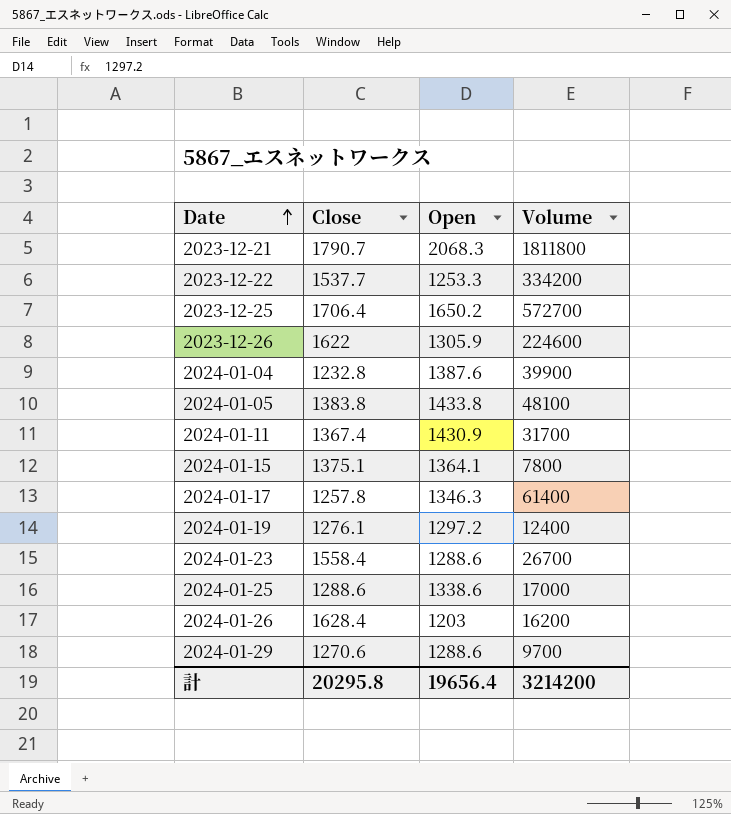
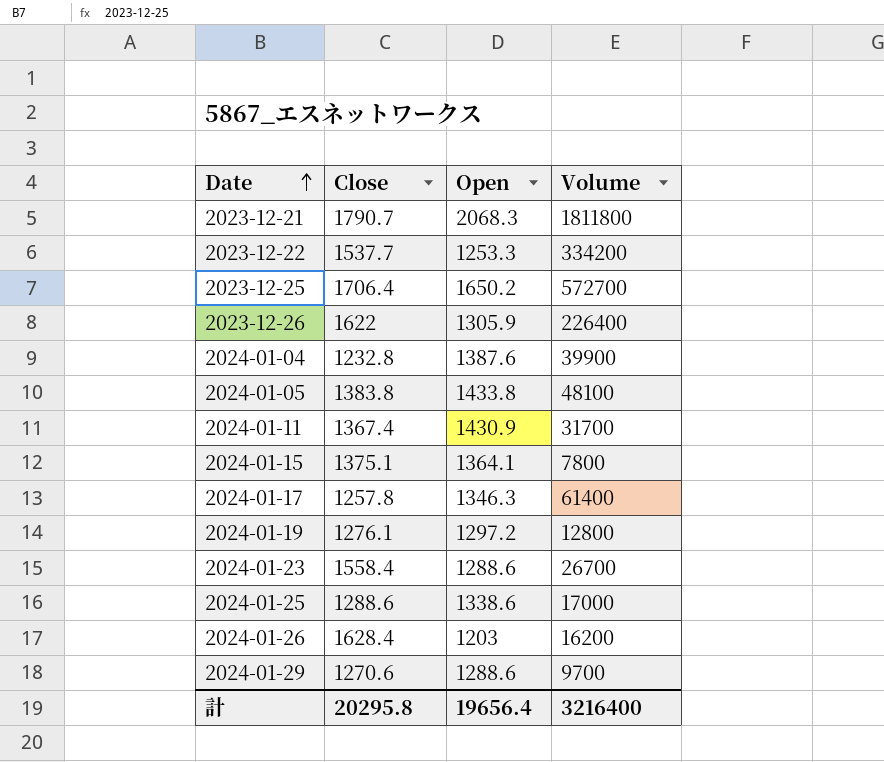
2023-12-26 | Volume: 224600 -> 226400
2024-01-19 | Volume: 12400 -> 12800
計 | Volume: 3214200 -> 3216400

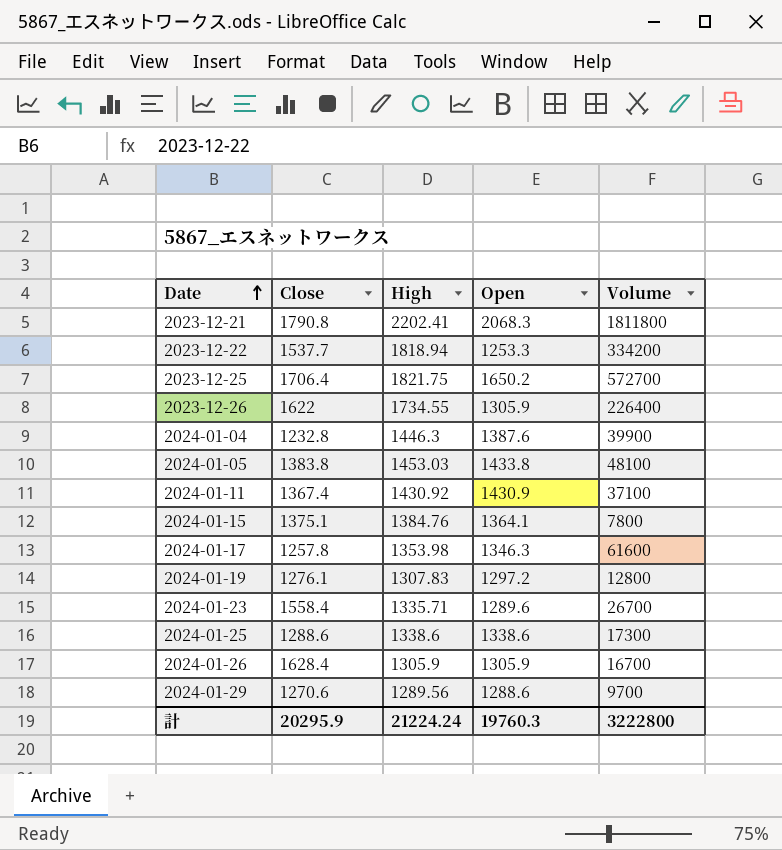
column High | position: none -> 3
2023-12-21 | Close: 1790.7 -> 1790.8
2024-01-11 | Volume: 31700 -> 37100
2024-01-17 | Volume: 61400 -> 61600
2024-01-23 | Open: 1288.6 -> 1289.6
2024-01-25 | Volume: 17000 -> 17300
2024-01-26 | Open: 1203 -> 1305.9
2024-01-26 | Volume: 16200 -> 16700
計 | Close: 20295.8 -> 20295.9
計 | Open: 19656.4 -> 19760.3
計 | Volume: 3216400 -> 3222800

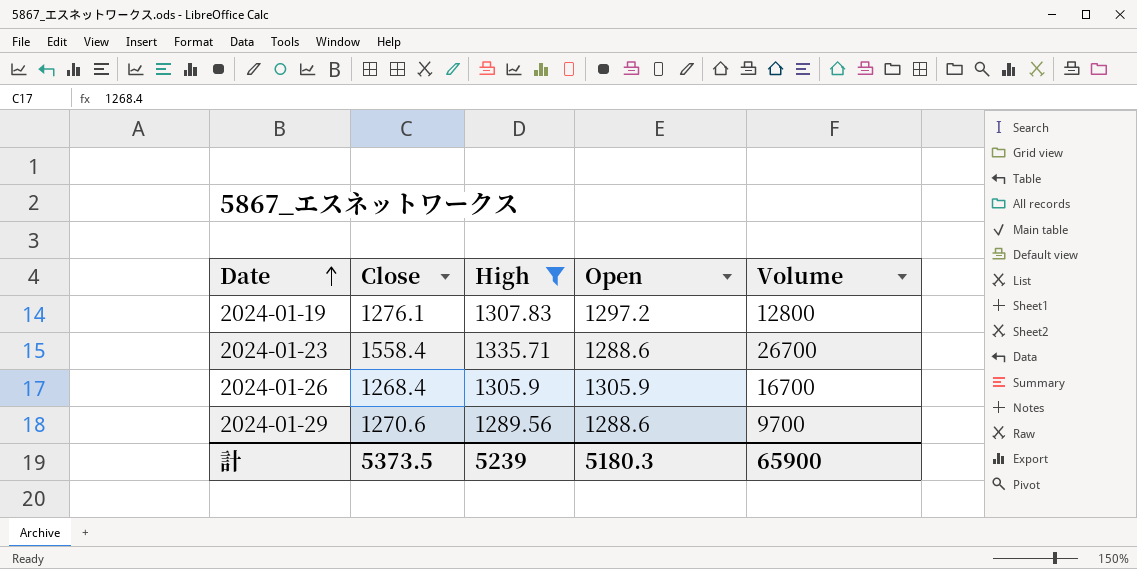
filter: none -> High <= 1335.71
2024-01-23 | Open: 1289.6 -> 1288.6
2024-01-26 | Close: 1628.4 -> 1268.4
計 | Close: 20295.9 -> 5373.5
計 | High: 21224.24 -> 5239
計 | Open: 19760.3 -> 5180.3
計 | Volume: 3222800 -> 65900

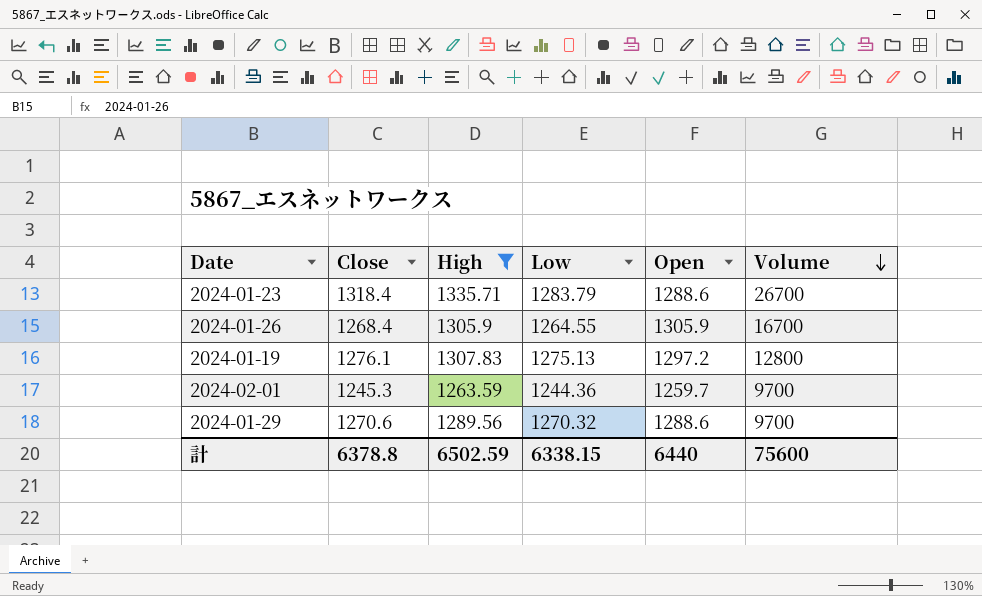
row order: Date ascending -> Volume descending
column Low | position: none -> 4
2024-01-23 | Close: 1558.4 -> 1318.4
row 2024-02-01: none -> 1245.3 | 1263.59 | 1244.36 | 1259.7 | 9700
計 | Close: 5373.5 -> 6378.8
計 | High: 5239 -> 6502.59
計 | Open: 5180.3 -> 6440
計 | Volume: 65900 -> 75600

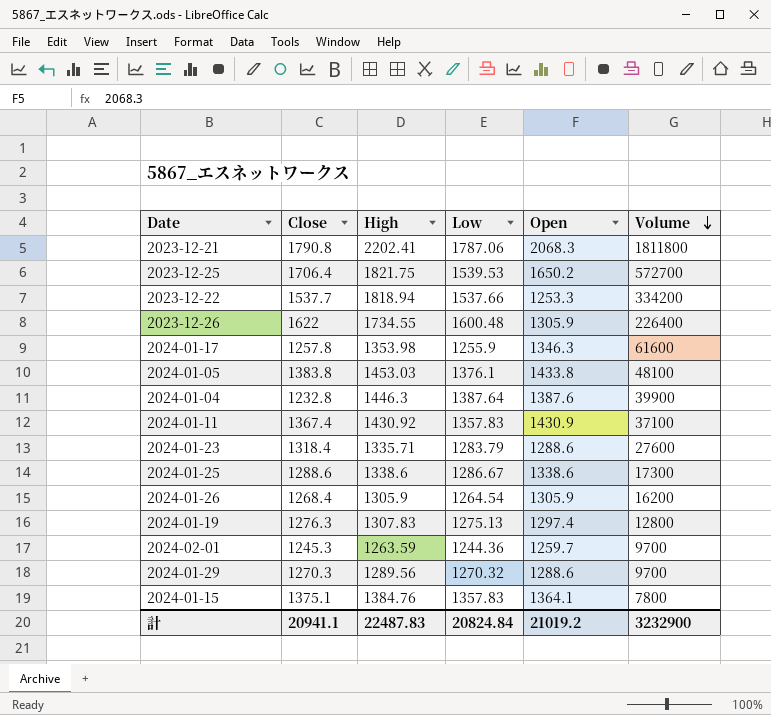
filter: High <= 1335.71 -> none
2024-01-23 | Volume: 26700 -> 27600
2024-01-26 | Low: 1264.55 -> 1264.54
2024-01-26 | Volume: 16700 -> 16200
2024-01-19 | Close: 1276.1 -> 1276.3
2024-01-19 | Open: 1297.2 -> 1297.4
2024-01-29 | Close: 1270.6 -> 1270.3
計 | Close: 6378.8 -> 20941.1
計 | High: 6502.59 -> 22487.83
計 | Low: 6338.15 -> 20824.84
計 | Open: 6440 -> 21019.2
計 | Volume: 75600 -> 3232900

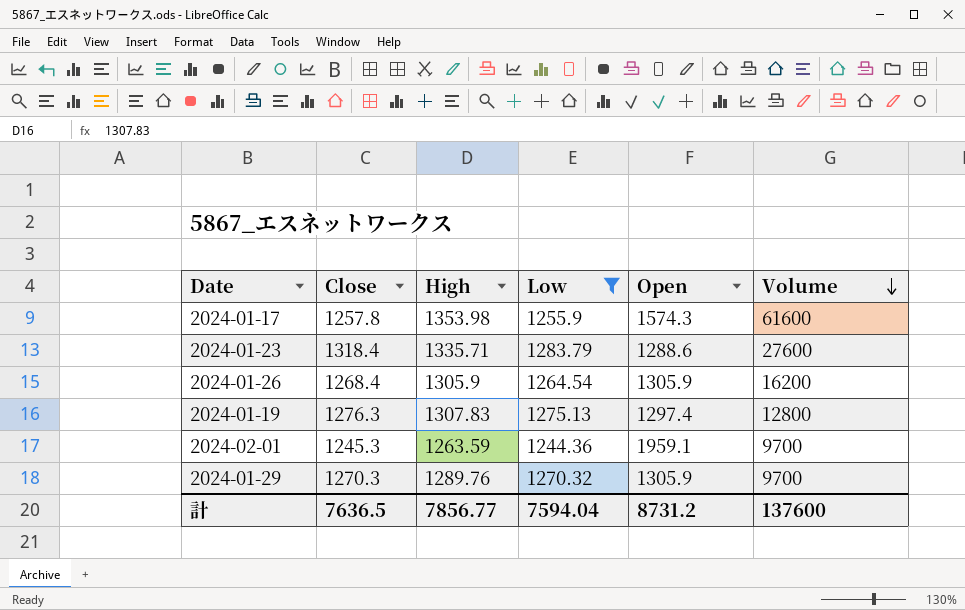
filter: none -> Low <= 1283.79
2024-01-17 | Open: 1346.3 -> 1574.3
2024-02-01 | Open: 1259.7 -> 1959.1
2024-01-29 | High: 1289.56 -> 1289.76
2024-01-29 | Open: 1288.6 -> 1305.9
計 | Close: 20941.1 -> 7636.5
計 | High: 22487.83 -> 7856.77
計 | Low: 20824.84 -> 7594.04
計 | Open: 21019.2 -> 8731.2
計 | Volume: 3232900 -> 137600

